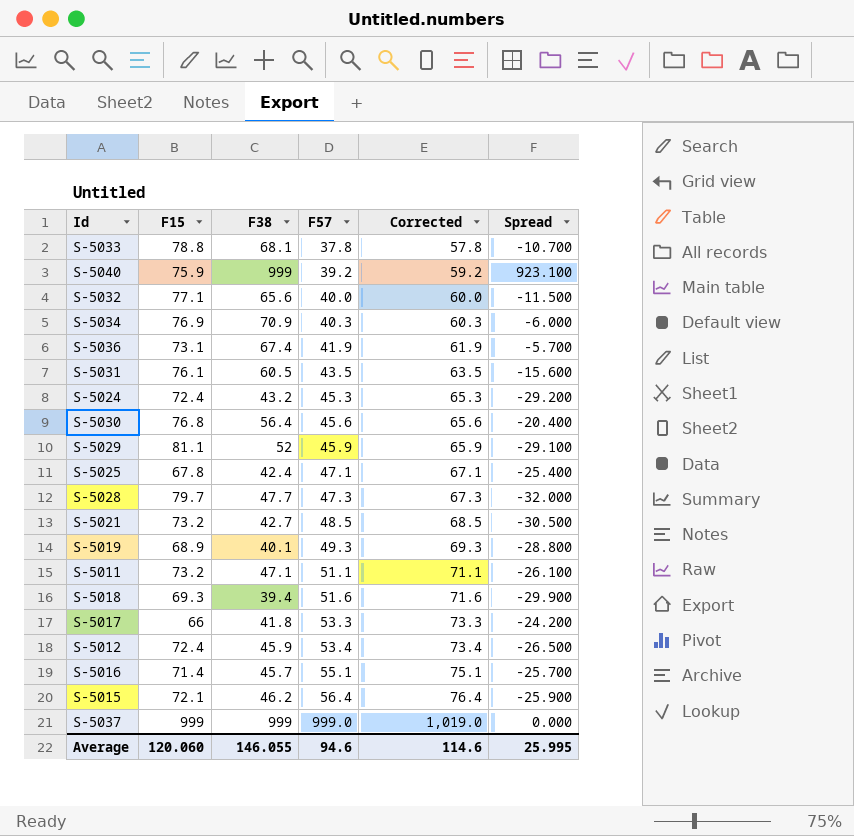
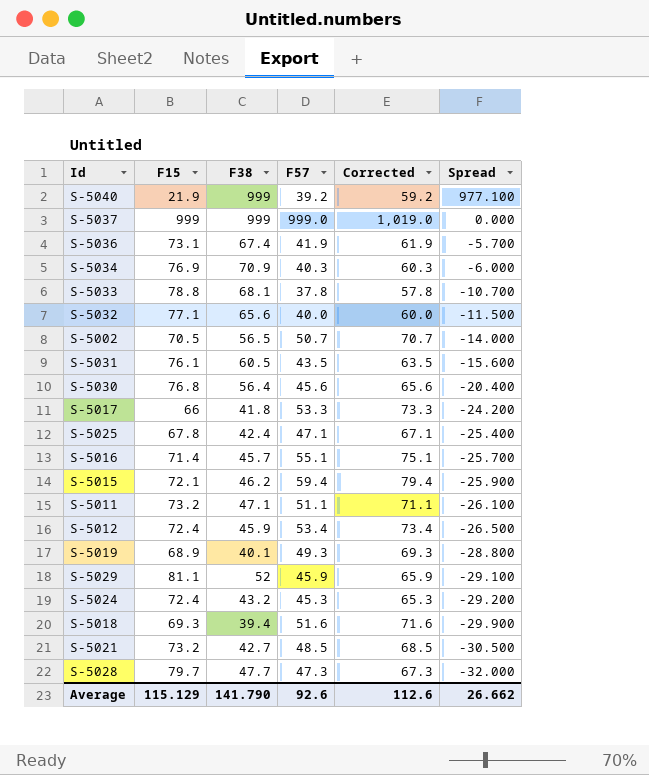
row order: F57 ascending -> Spread descending
S-5040 | F15: 75.9 -> 21.9
S-5040 | Spread: 923.100 -> 977.100
row S-5002: none -> 70.5 | 56.5 | 50.7 | 70.7 | -14.000
S-5015 | F57: 56.4 -> 59.4
S-5015 | Corrected: 76.4 -> 79.4
Average | F15: 120.060 -> 115.129
Average | F38: 146.055 -> 141.790
Average | F57: 94.6 -> 92.6
Average | Corrected: 114.6 -> 112.6
Average | Spread: 25.995 -> 26.662

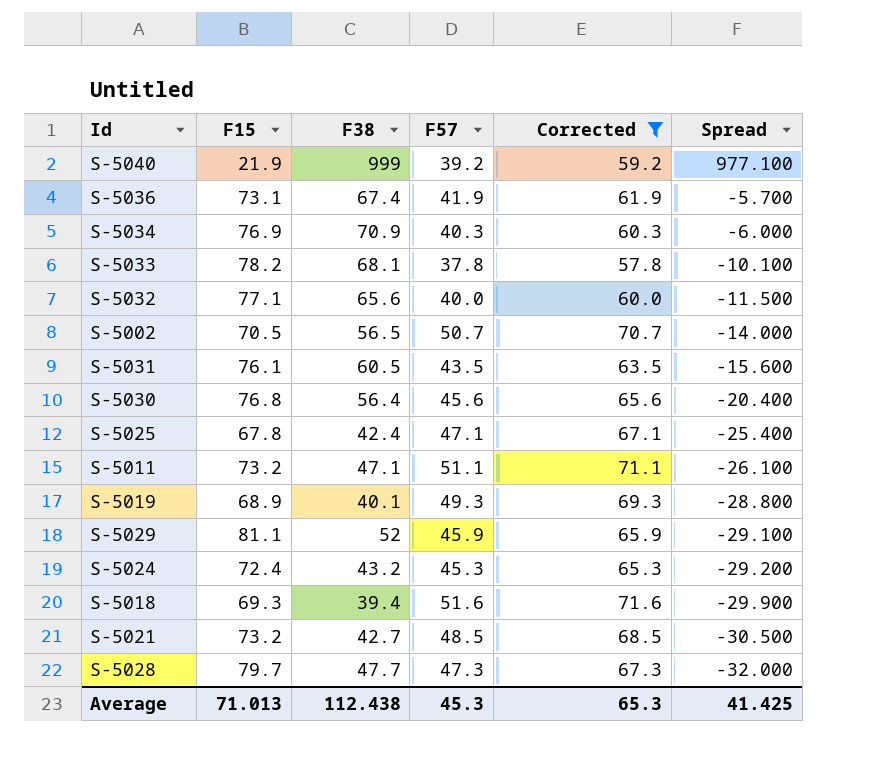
filter: none -> Corrected <= 71.6
S-5033 | F15: 78.8 -> 78.2
S-5033 | Spread: -10.700 -> -10.100
Average | F15: 115.129 -> 71.013
Average | F38: 141.790 -> 112.438
Average | F57: 92.6 -> 45.3
Average | Corrected: 112.6 -> 65.3
Average | Spread: 26.662 -> 41.425

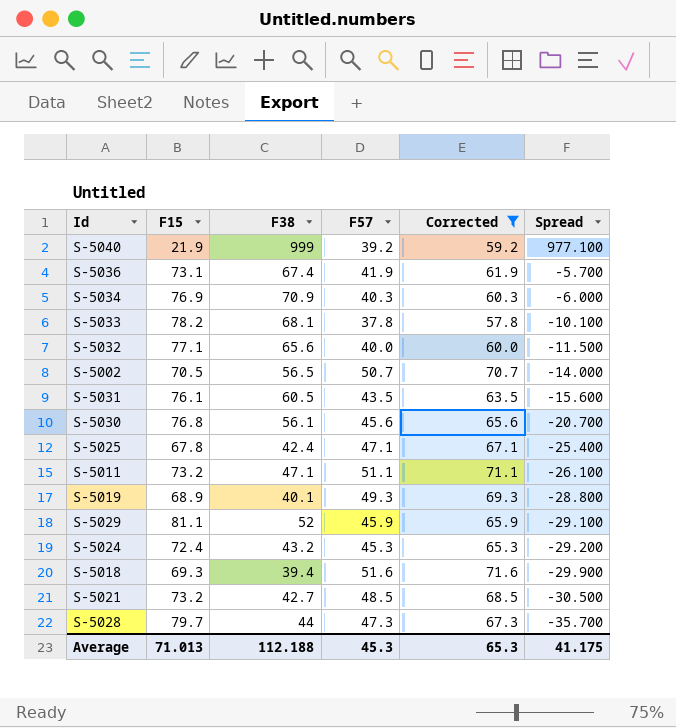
S-5030 | F38: 56.4 -> 56.1
S-5030 | Spread: -20.400 -> -20.700
S-5028 | F38: 47.7 -> 44
S-5028 | Spread: -32.000 -> -35.700
Average | F38: 112.438 -> 112.188
Average | Spread: 41.425 -> 41.175

